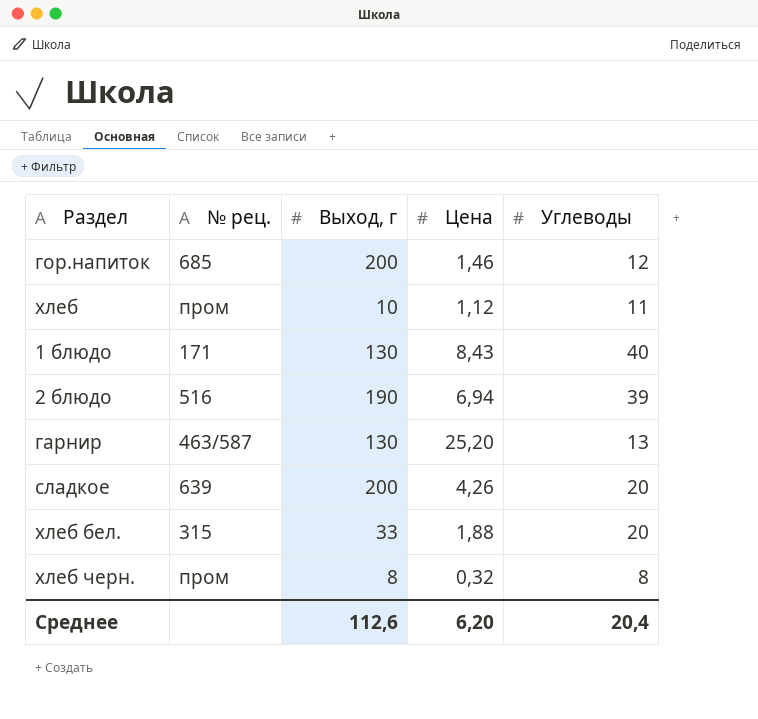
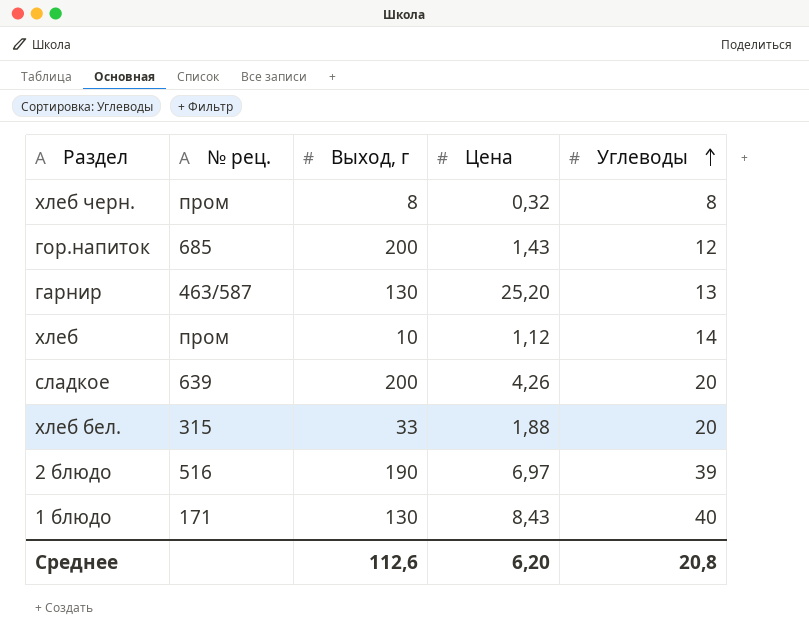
row order: none -> Углеводы ascending
гор.напиток | Цена: 1,46 -> 1,43
хлеб | Углеводы: 11 -> 14
2 блюдо | Цена: 6,94 -> 6,97
Среднее | Углеводы: 20,4 -> 20,8

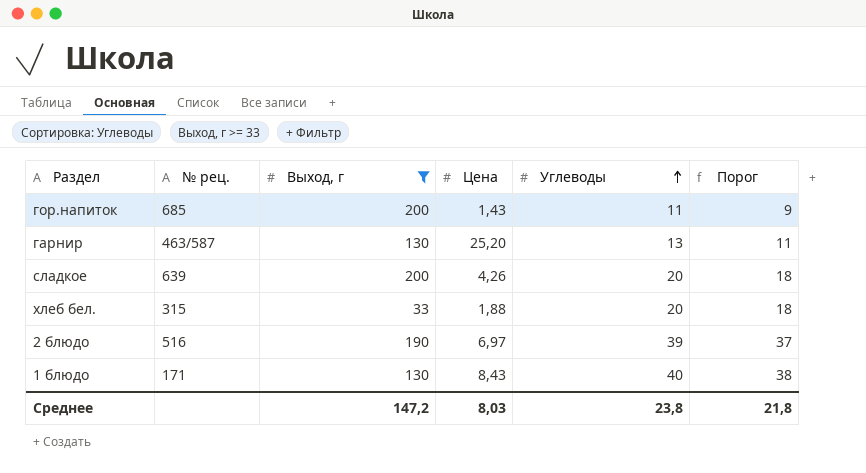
filter: none -> Выход, г >= 33
column Порог | formula: none -> [Углеводы] - 2
гор.напиток | Углеводы: 12 -> 11
Среднее | Выход, г: 112,6 -> 147,2
Среднее | Цена: 6,20 -> 8,03
Среднее | Углеводы: 20,8 -> 23,8

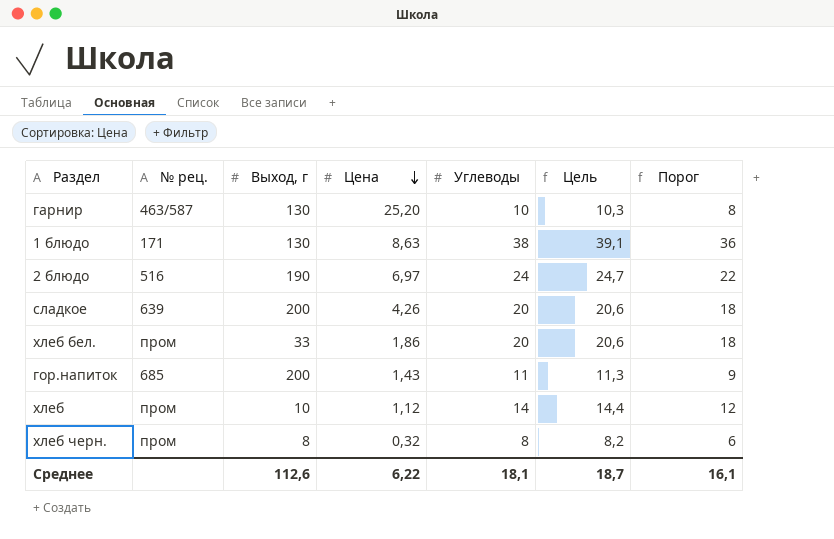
filter: Выход, г >= 33 -> none
row order: Углеводы ascending -> Цена descending
column Цель | formula: none -> [Углеводы] * 1,03
гарнир | Углеводы: 13 -> 10
гарнир | Порог: 11 -> 8
1 блюдо | Цена: 8,43 -> 8,63
1 блюдо | Углеводы: 40 -> 38
1 блюдо | Порог: 38 -> 36
2 блюдо | Углеводы: 39 -> 24
2 блюдо | Порог: 37 -> 22
хлеб бел. | № рец.: 315 -> пром
хлеб бел. | Цена: 1,88 -> 1,86
Среднее | Выход, г: 147,2 -> 112,6
Среднее | Цена: 8,03 -> 6,22
Среднее | Углеводы: 23,8 -> 18,1
Среднее | Порог: 21,8 -> 16,1

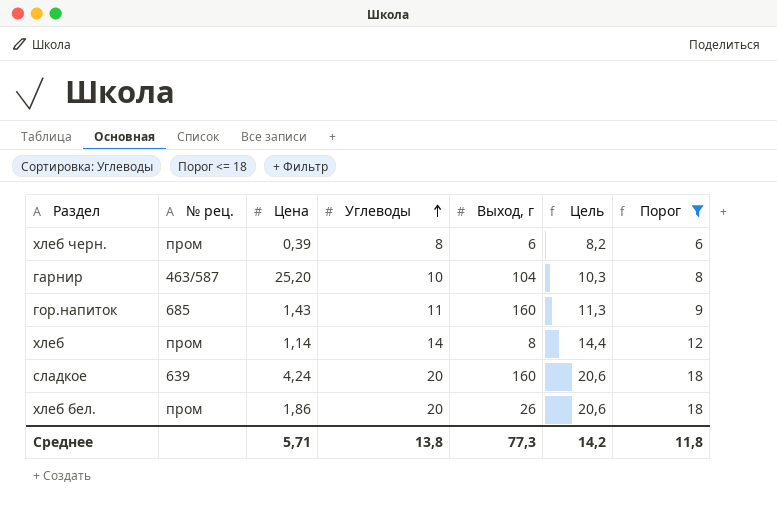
filter: none -> Порог <= 18
row order: Цена descending -> Углеводы ascending
column Выход, г | position: 3 -> 5
хлеб черн. | Цена: 0,32 -> 0,39
хлеб черн. | Выход, г: 8 -> 6
гарнир | Выход, г: 130 -> 104
гор.напиток | Выход, г: 200 -> 160
хлеб | Цена: 1,12 -> 1,14
хлеб | Выход, г: 10 -> 8
сладкое | Цена: 4,26 -> 4,24
сладкое | Выход, г: 200 -> 160
хлеб бел. | Выход, г: 33 -> 26
Среднее | Цена: 6,22 -> 5,71
Среднее | Углеводы: 18,1 -> 13,8
Среднее | Выход, г: 112,6 -> 77,3
Среднее | Цель: 18,7 -> 14,2
Среднее | Порог: 16,1 -> 11,8

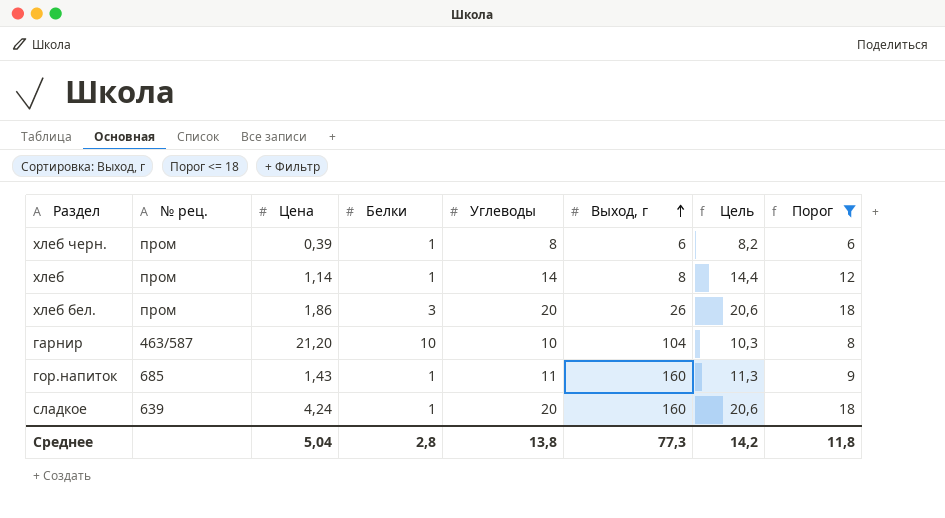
row order: Углеводы ascending -> Выход, г ascending
column Белки | position: none -> 4
гарнир | Цена: 25,20 -> 21,20
Среднее | Цена: 5,71 -> 5,04

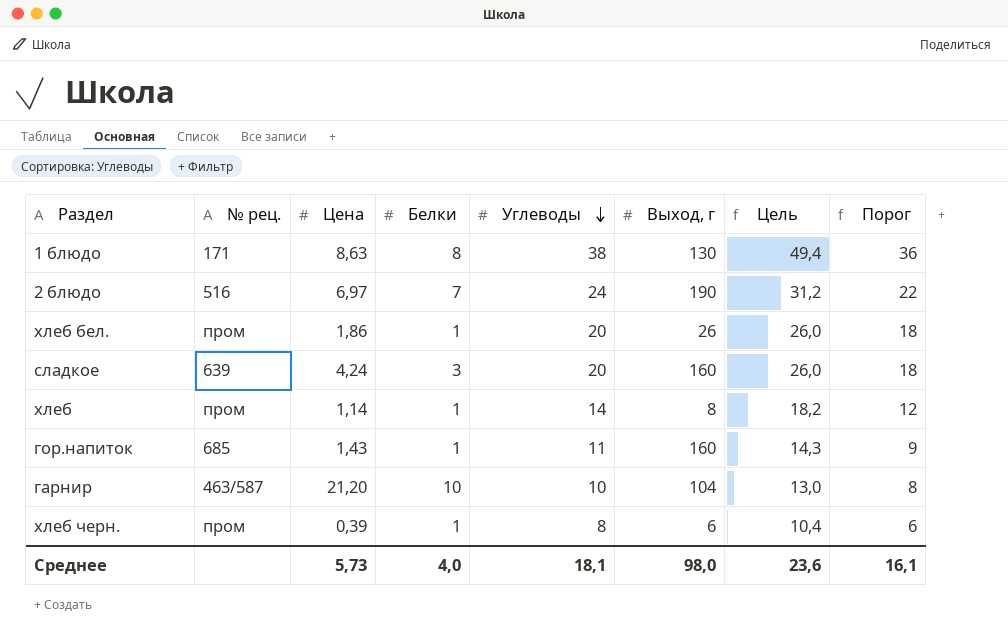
filter: Порог <= 18 -> none
row order: Выход, г ascending -> Углеводы descending
column Цель | formula: [Углеводы] * 1,03 -> [Углеводы] * 1,3
хлеб бел. | Белки: 3 -> 1
сладкое | Белки: 1 -> 3
Среднее | Цена: 5,04 -> 5,73
Среднее | Белки: 2,8 -> 4,0
Среднее | Углеводы: 13,8 -> 18,1
Среднее | Выход, г: 77,3 -> 98,0
Среднее | Цель: 14,2 -> 23,6
Среднее | Порог: 11,8 -> 16,1

